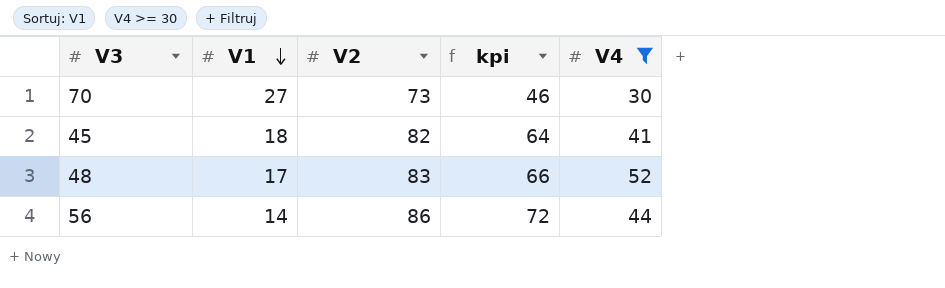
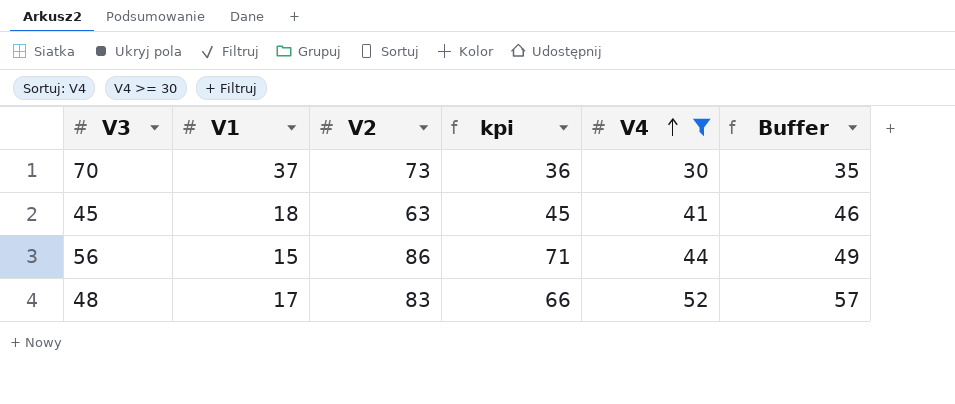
row order: V1 descending -> V4 ascending
column Buffer | formula: none -> [V4] + 5
70 | V1: 27 -> 37
70 | kpi: 46 -> 36
45 | V2: 82 -> 63
45 | kpi: 64 -> 45
56 | V1: 14 -> 15
56 | kpi: 72 -> 71

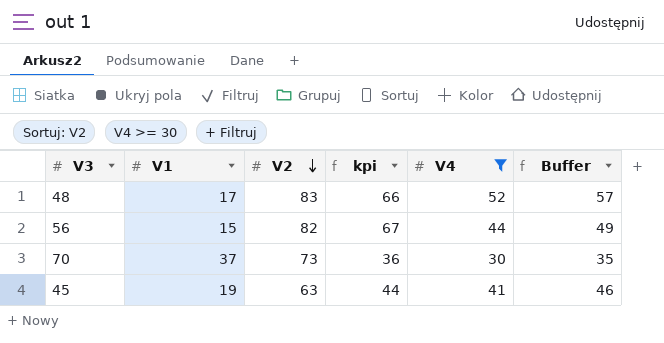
row order: V4 ascending -> V2 descending
56 | V2: 86 -> 82
56 | kpi: 71 -> 67
45 | V1: 18 -> 19
45 | kpi: 45 -> 44

